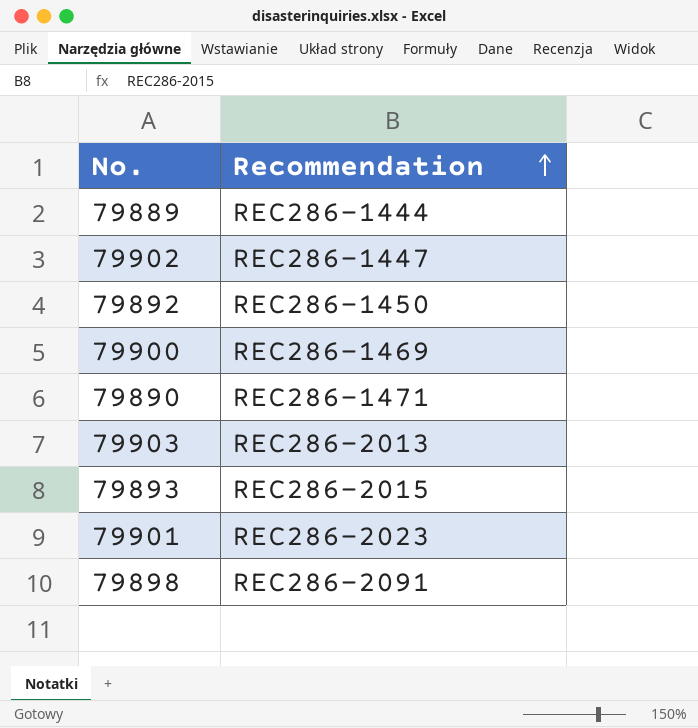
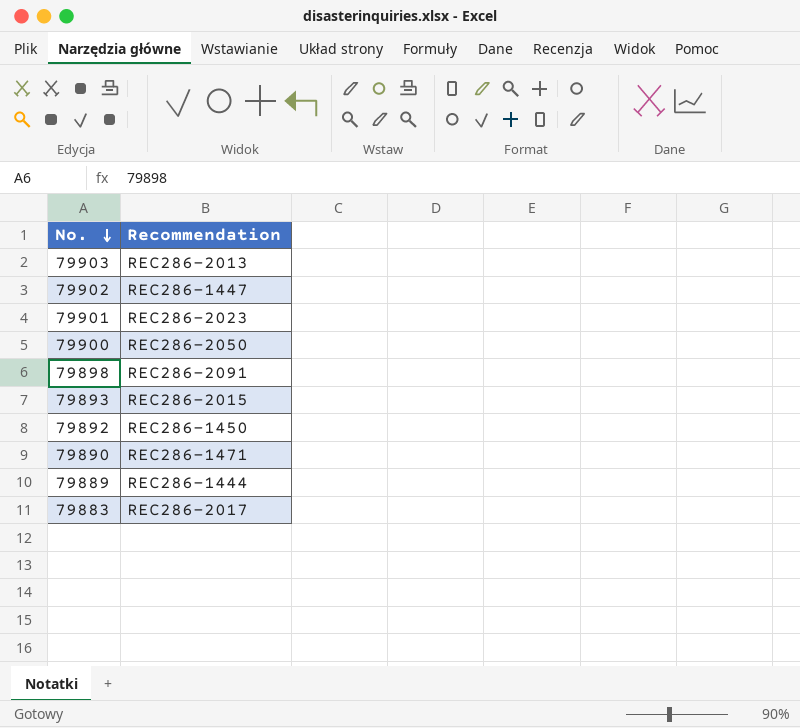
row order: Recommendation ascending -> No. descending
79900 | Recommendation: REC286-1469 -> REC286-2050
row 79883: none -> REC286-2017

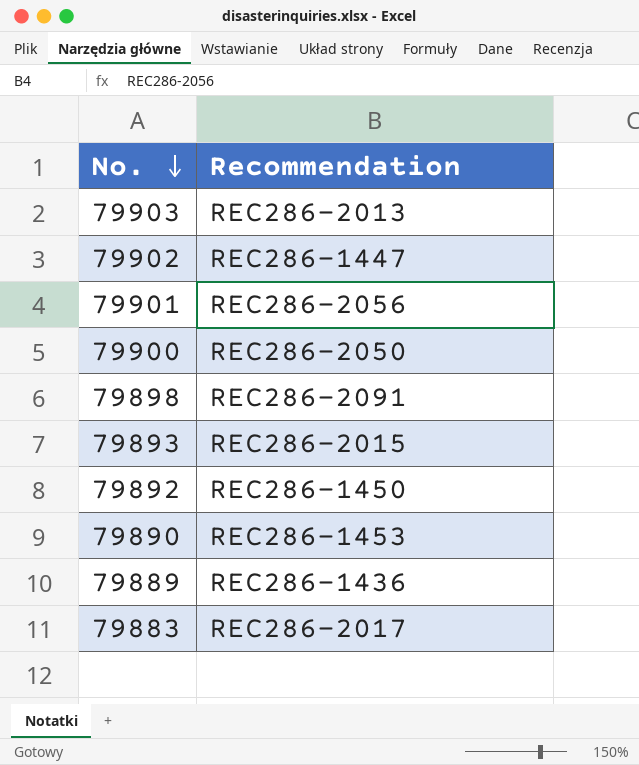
79901 | Recommendation: REC286-2023 -> REC286-2056
79890 | Recommendation: REC286-1471 -> REC286-1453
79889 | Recommendation: REC286-1444 -> REC286-1436

